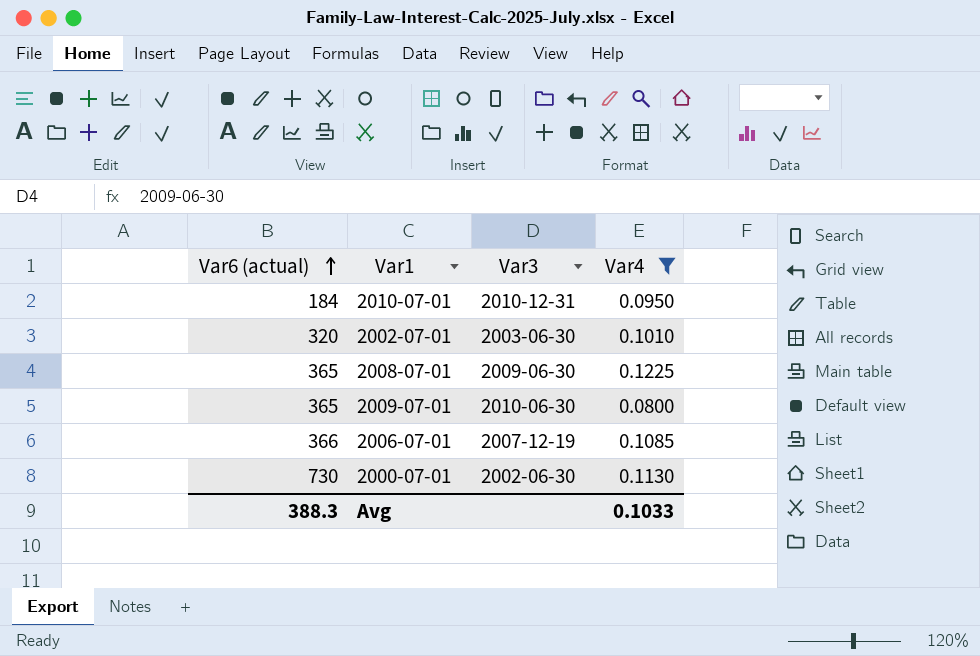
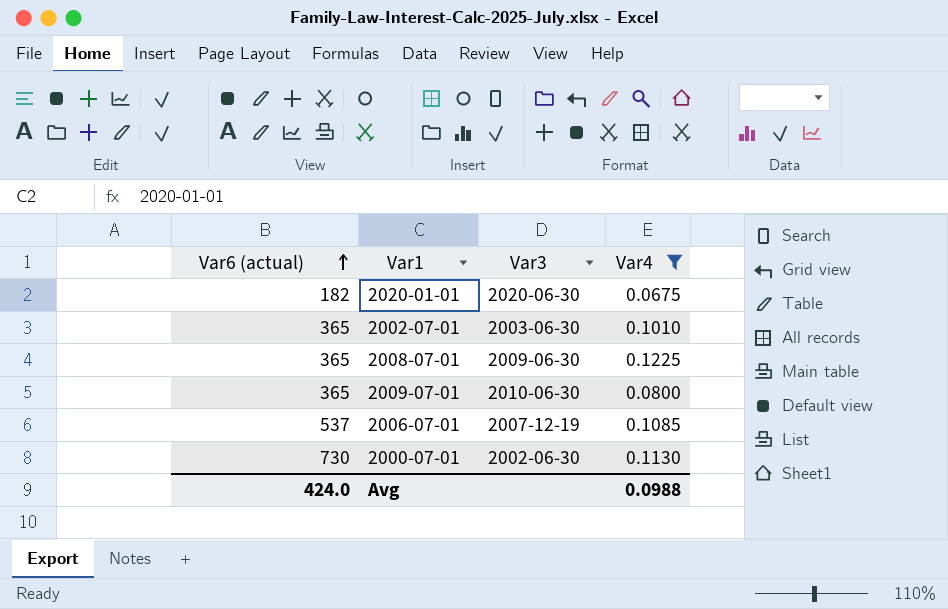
row 2010-07-01: 184 | 2010-12-31 | 0.0950 -> none
row 2020-01-01: none -> 182 | 2020-06-30 | 0.0675
2002-07-01 | Var6 (actual): 320 -> 365
2006-07-01 | Var6 (actual): 366 -> 537
Avg | Var6 (actual): 388.3 -> 424.0
Avg | Var4: 0.1033 -> 0.0988

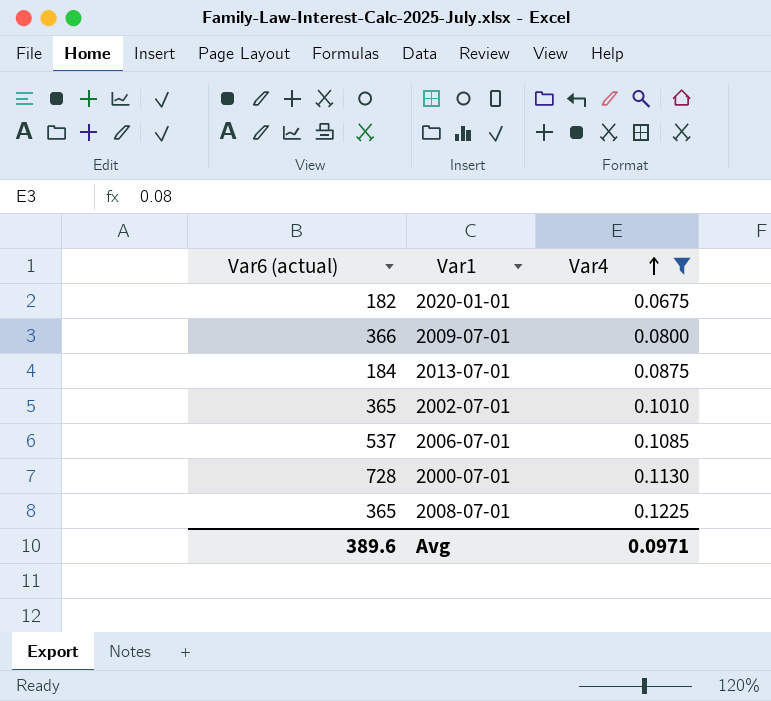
row order: Var6 (actual) ascending -> Var4 ascending
column Var3 | position: 3 -> none
2009-07-01 | Var6 (actual): 365 -> 366
row 2013-07-01: none -> 184 | 0.0875
2000-07-01 | Var6 (actual): 730 -> 728
Avg | Var6 (actual): 424.0 -> 389.6
Avg | Var4: 0.0988 -> 0.0971

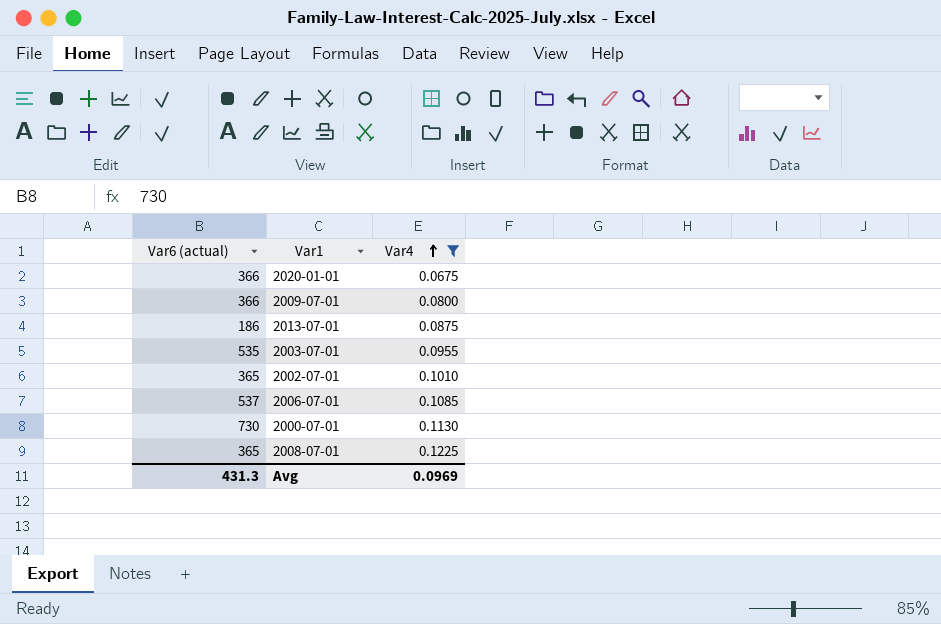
2020-01-01 | Var6 (actual): 182 -> 366
2013-07-01 | Var6 (actual): 184 -> 186
row 2003-07-01: none -> 535 | 0.0955
2000-07-01 | Var6 (actual): 728 -> 730
Avg | Var6 (actual): 389.6 -> 431.3
Avg | Var4: 0.0971 -> 0.0969

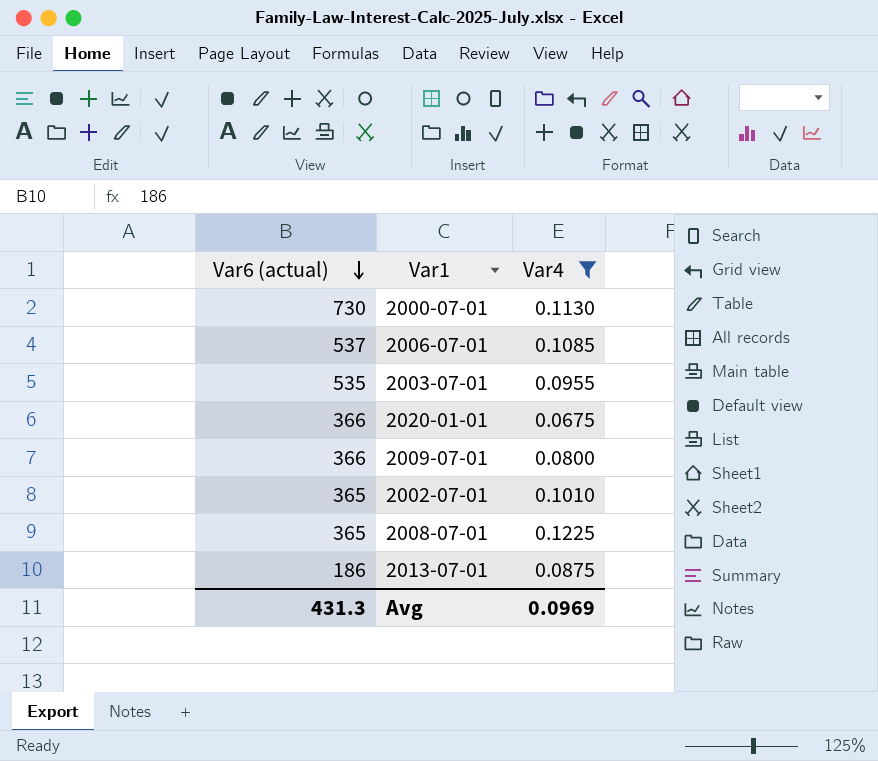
row order: Var4 ascending -> Var6 (actual) descending

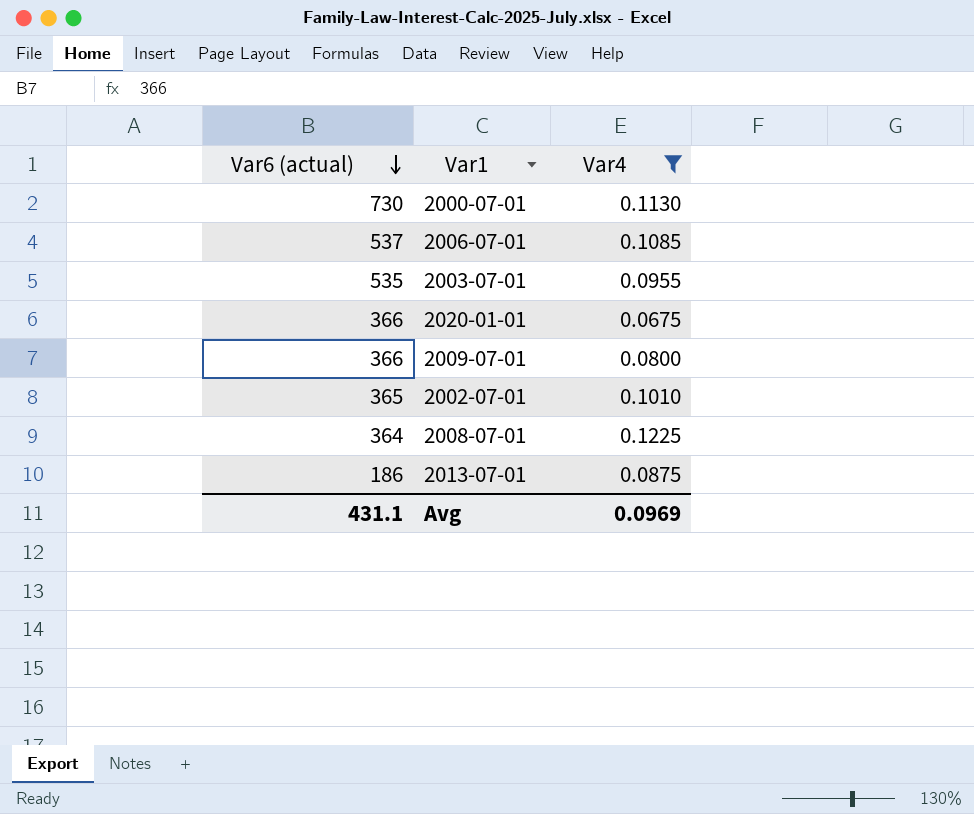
2008-07-01 | Var6 (actual): 365 -> 364
Avg | Var6 (actual): 431.3 -> 431.1

